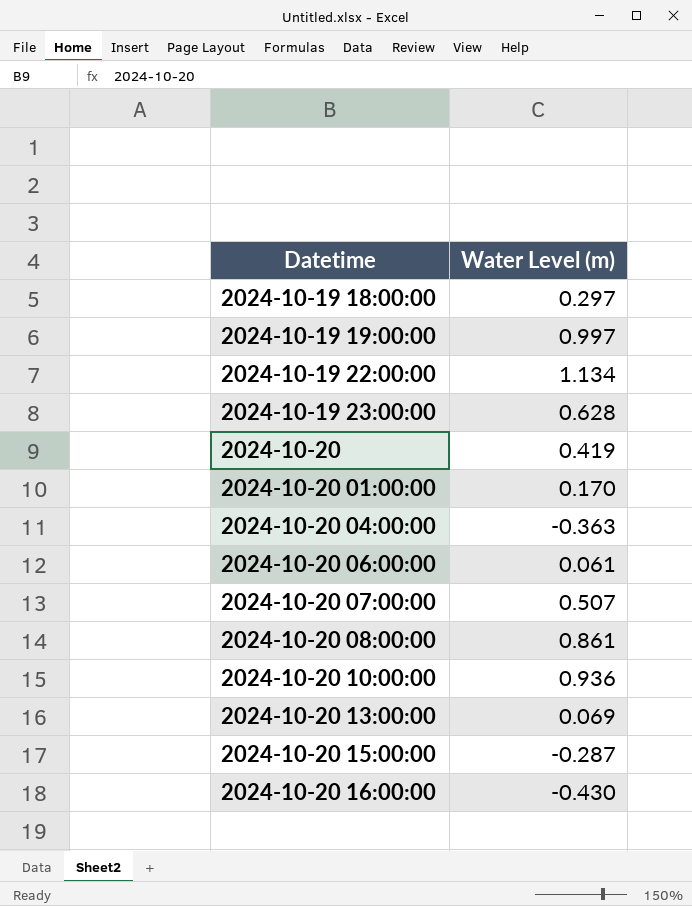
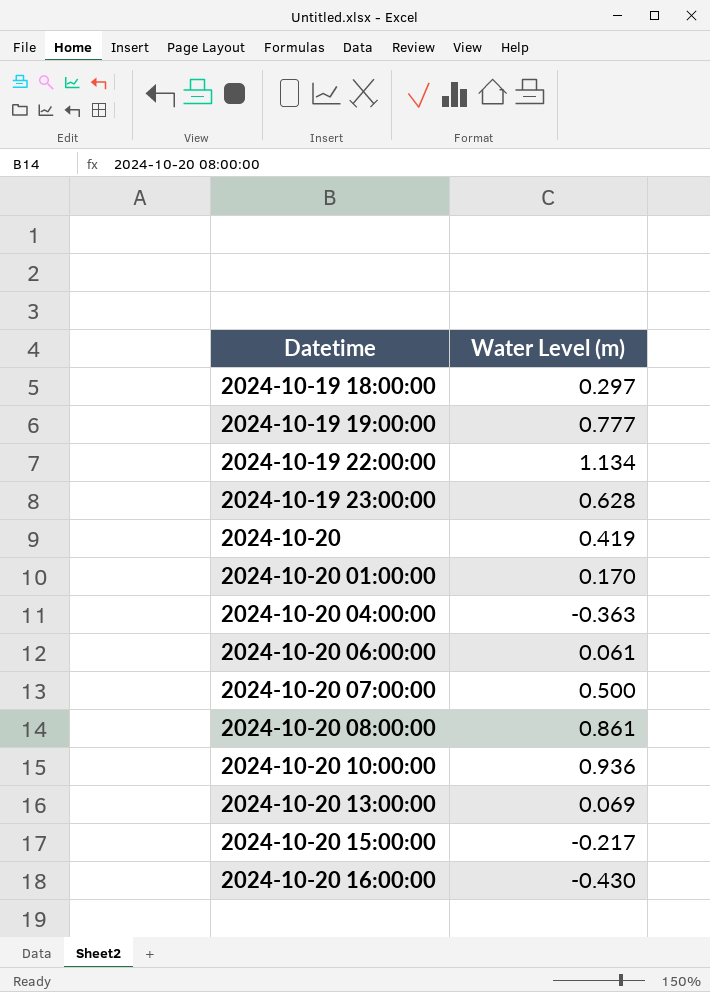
2024-10-19 19:00:00 | Water Level (m): 0.997 -> 0.777
2024-10-20 07:00:00 | Water Level (m): 0.507 -> 0.500
2024-10-20 15:00:00 | Water Level (m): -0.287 -> -0.217

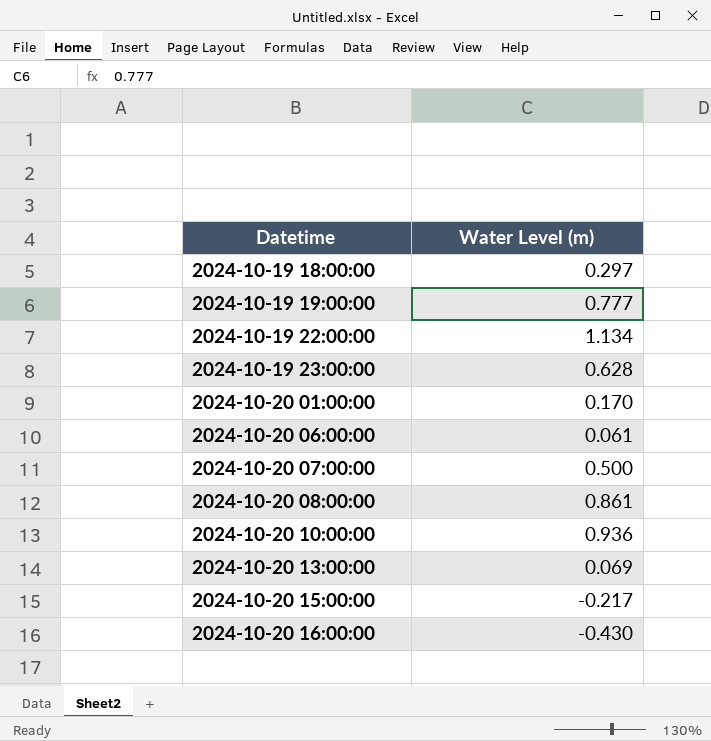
row 2024-10-20: 0.419 -> none
row 2024-10-20 04:00:00: -0.363 -> none

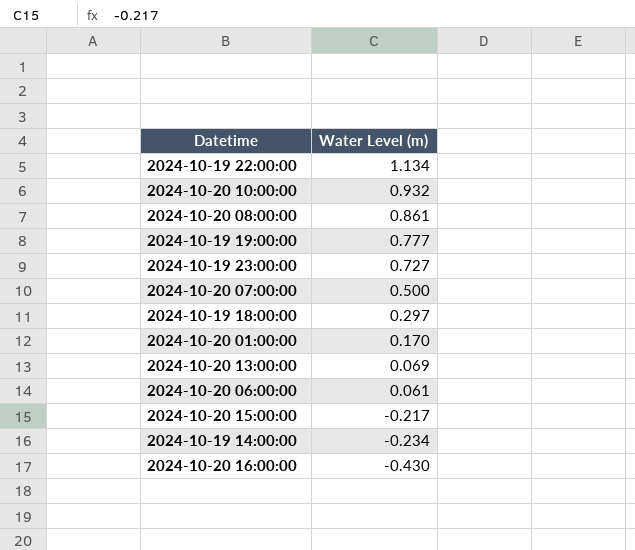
row order: Datetime ascending -> Water Level (m) descending
2024-10-20 10:00:00 | Water Level (m): 0.936 -> 0.932
2024-10-19 23:00:00 | Water Level (m): 0.628 -> 0.727
row 2024-10-19 14:00:00: none -> -0.234

